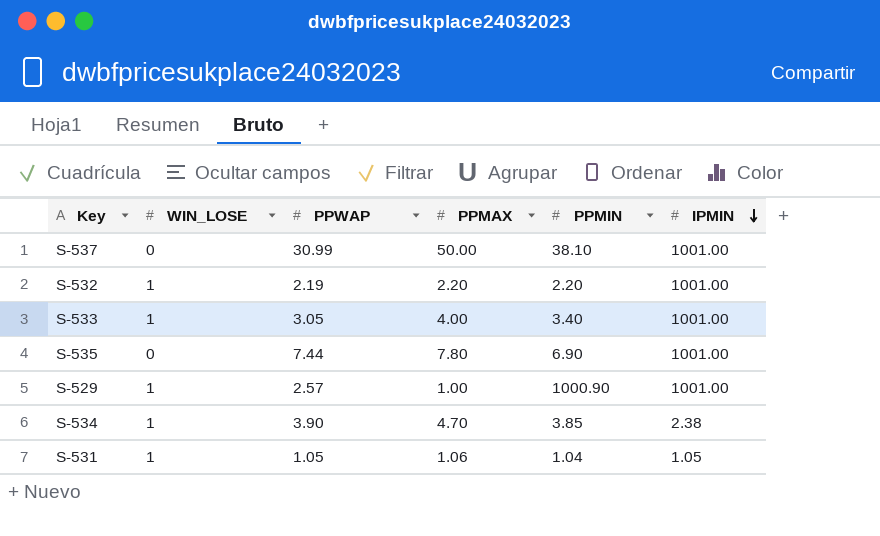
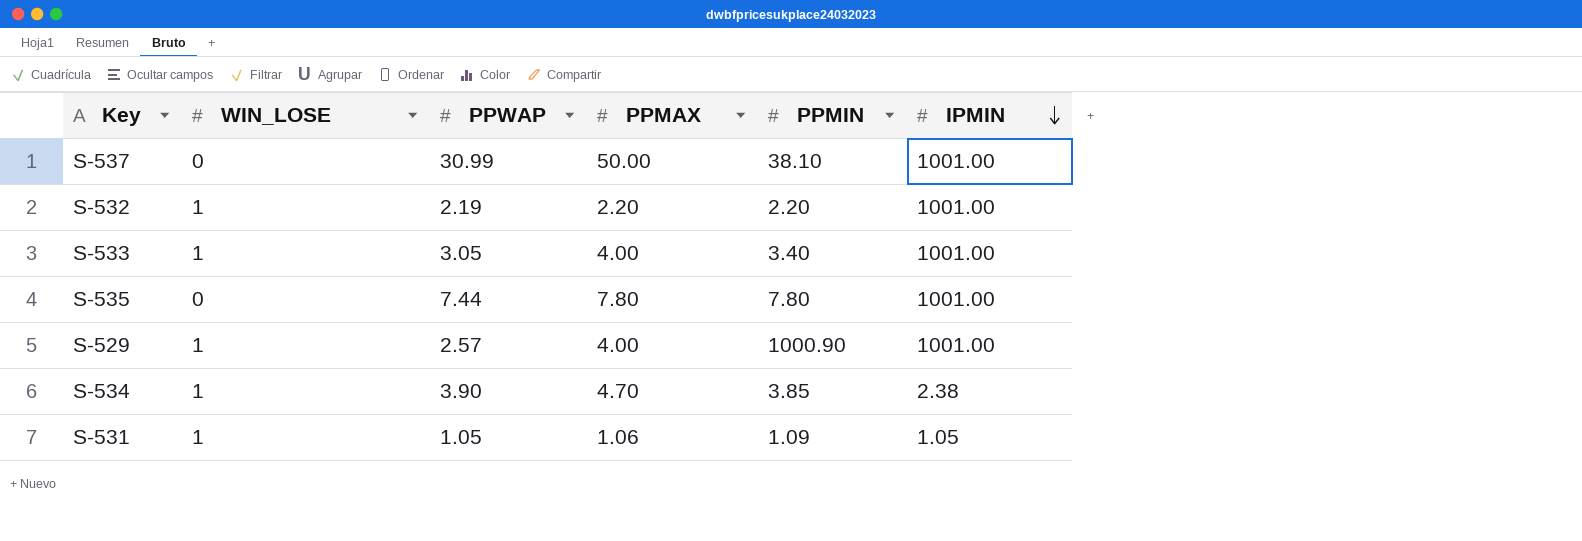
S-535 | PPMIN: 6.90 -> 7.80
S-529 | PPMAX: 1.00 -> 4.00
S-531 | PPMIN: 1.04 -> 1.09

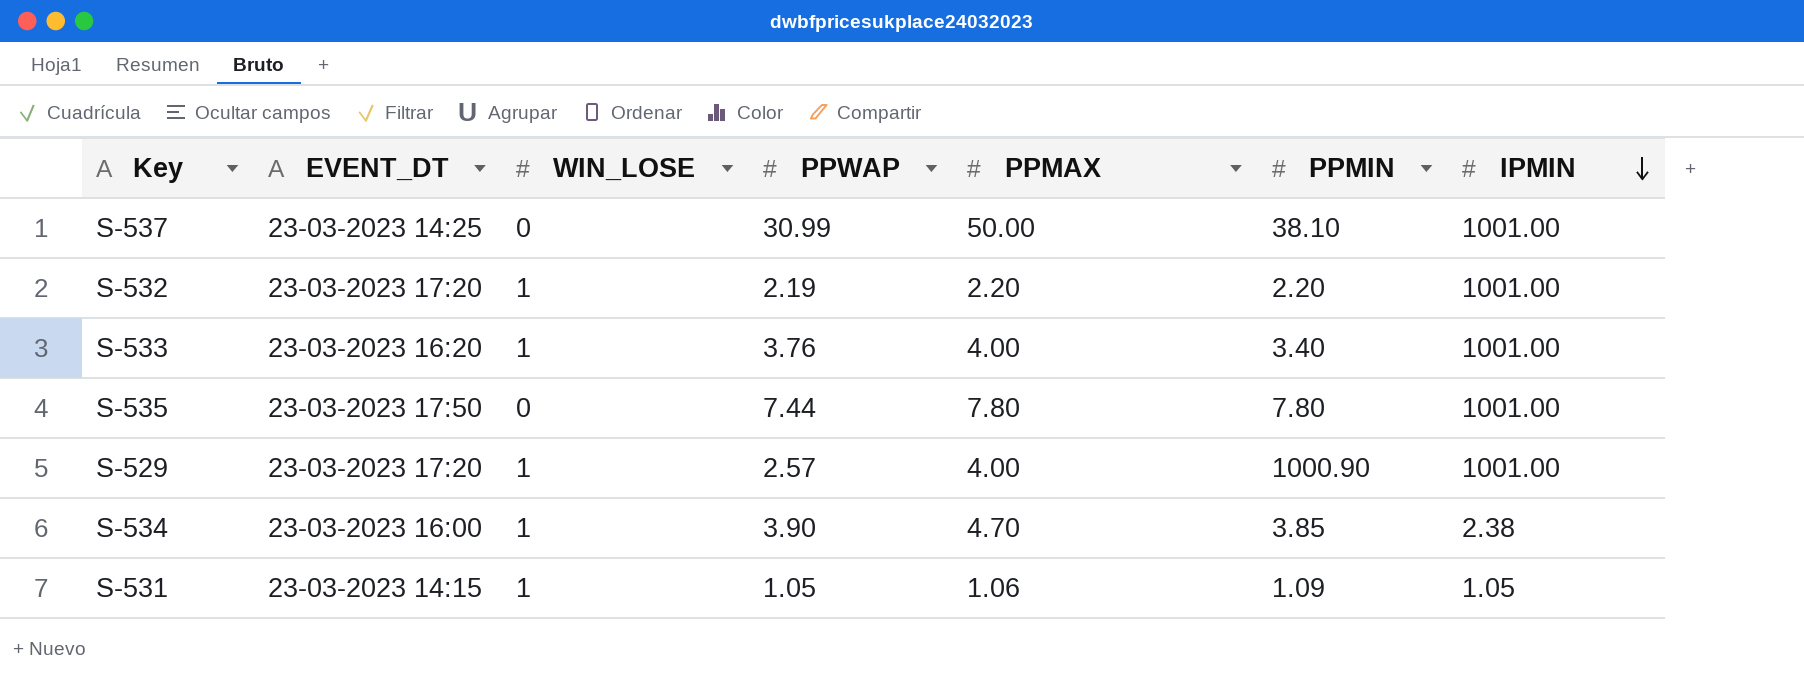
column EVENT_DT | position: none -> 2
S-533 | PPWAP: 3.05 -> 3.76

